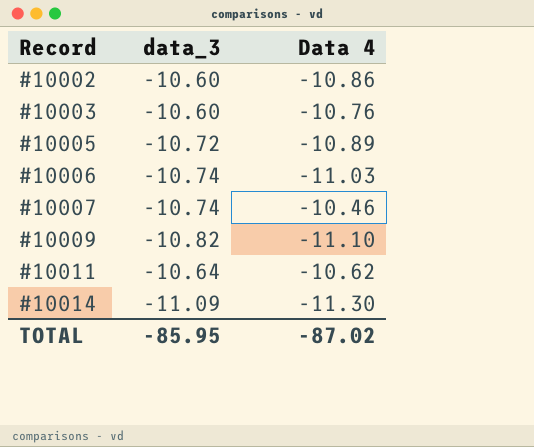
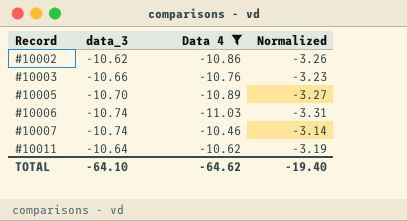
filter: none -> Data 4 >= -11.03
column Normalized | formula: none -> [Data 4] * 0.3
#10002 | data_3: -10.60 -> -10.62
#10003 | data_3: -10.60 -> -10.66
#10005 | data_3: -10.72 -> -10.70
TOTAL | data_3: -85.95 -> -64.10
TOTAL | Data 4: -87.02 -> -64.62

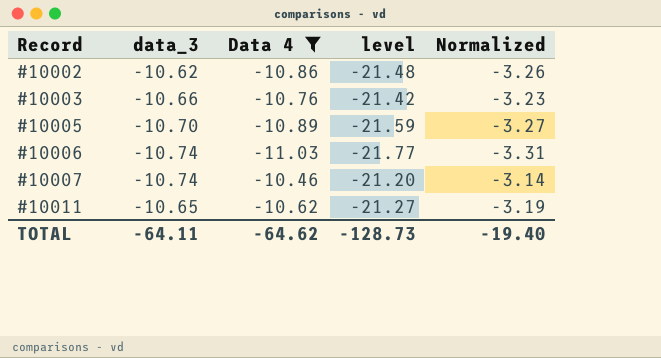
column level | formula: none -> [data_3] + [Data 4]
#10011 | data_3: -10.64 -> -10.65
TOTAL | data_3: -64.10 -> -64.11

